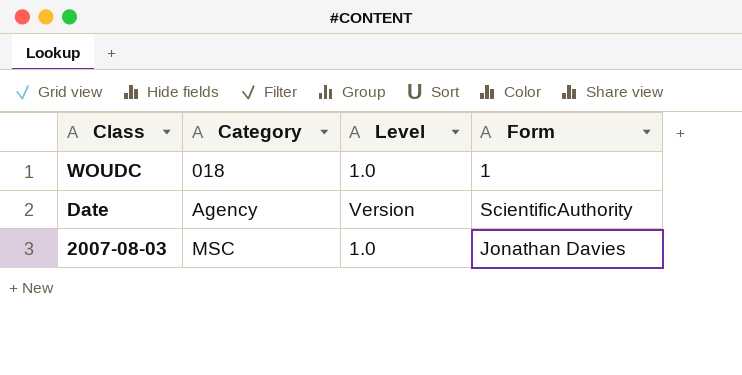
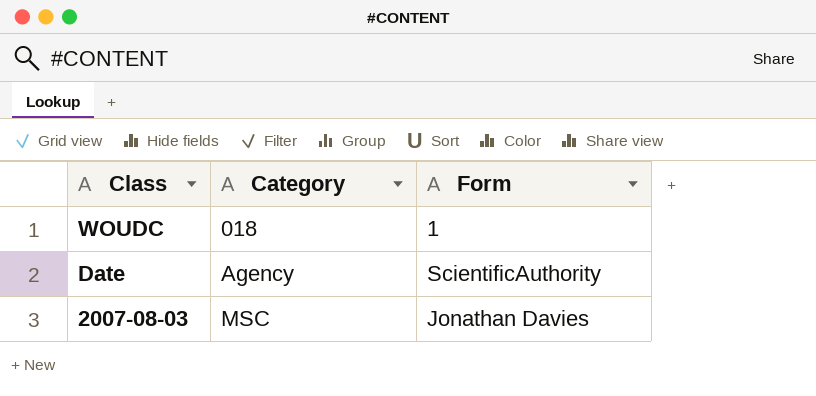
column Level | position: 3 -> none

